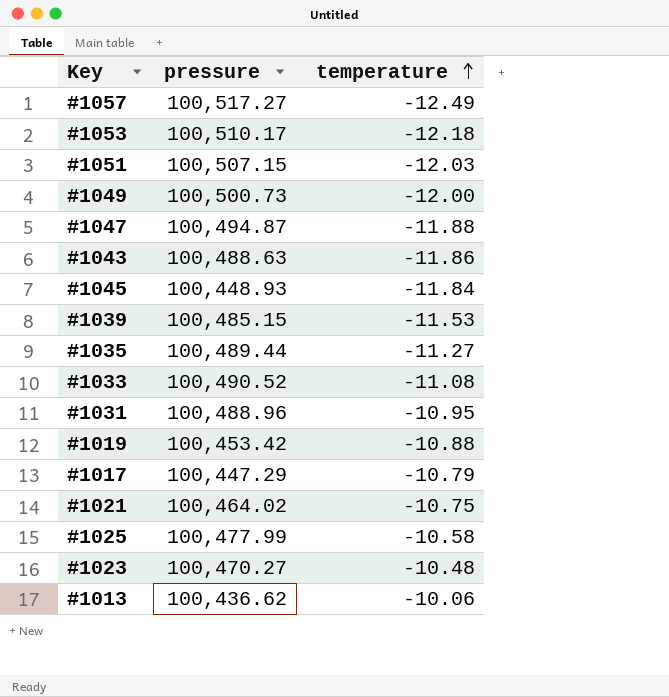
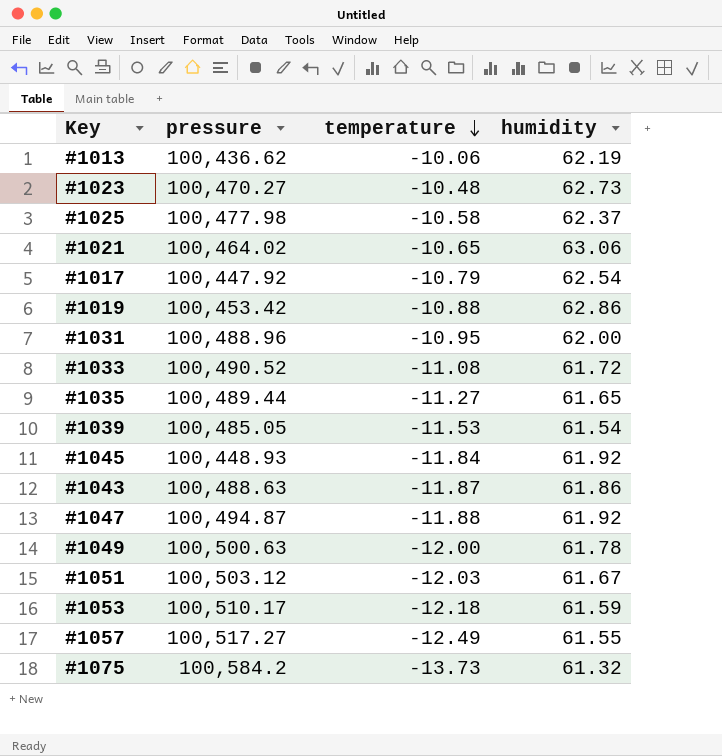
row order: temperature ascending -> temperature descending
column humidity | position: none -> 4
#1025 | pressure: 100,477.99 -> 100,477.98
#1021 | temperature: -10.75 -> -10.65
#1017 | pressure: 100,447.29 -> 100,447.92
#1039 | pressure: 100,485.15 -> 100,485.05
#1043 | temperature: -11.86 -> -11.87
#1049 | pressure: 100,500.73 -> 100,500.63
#1051 | pressure: 100,507.15 -> 100,503.12
row #1075: none -> 100,584.2 | -13.73 | 61.32

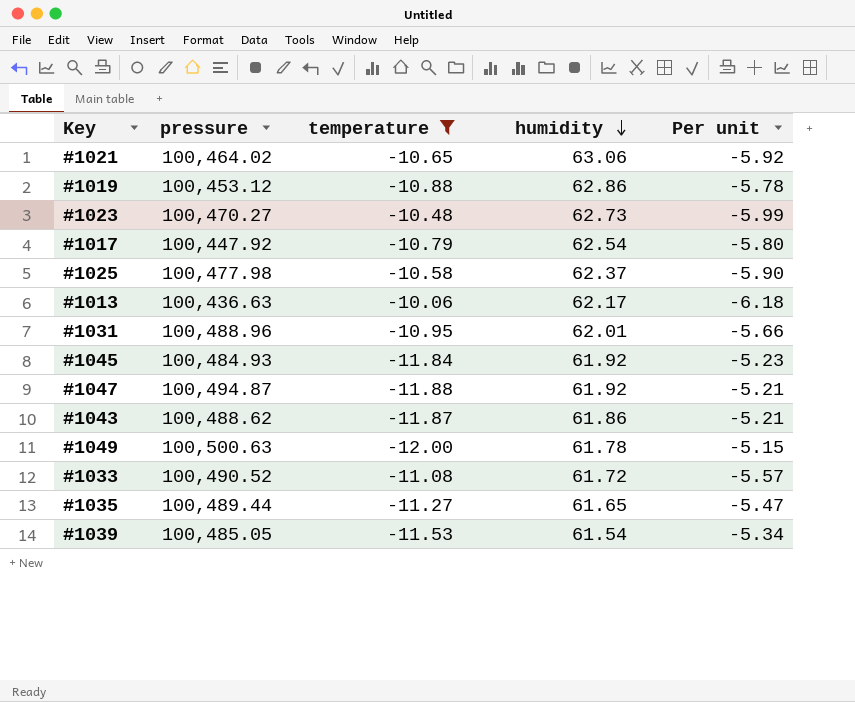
filter: none -> temperature >= -12.00
row order: temperature descending -> humidity descending
column Per unit | formula: none -> [humidity] / [temperature]
#1019 | pressure: 100,453.42 -> 100,453.12
#1013 | pressure: 100,436.62 -> 100,436.63
#1013 | humidity: 62.19 -> 62.17
#1031 | humidity: 62.00 -> 62.01
#1045 | pressure: 100,448.93 -> 100,484.93
#1043 | pressure: 100,488.63 -> 100,488.62

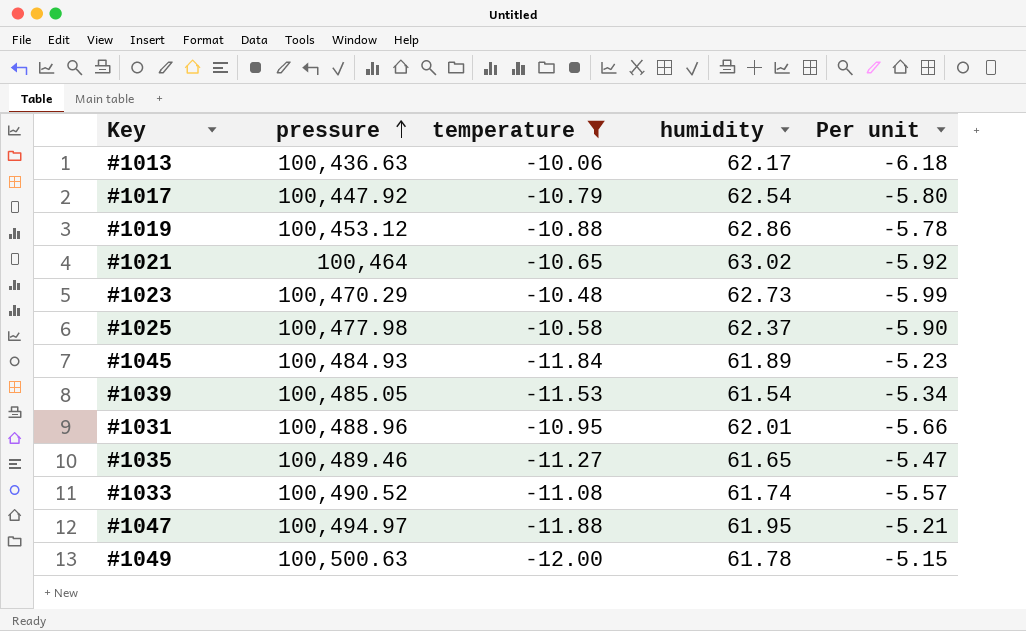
row order: humidity descending -> pressure ascending
row #1043: 100,488.62 | -11.87 | 61.86 | -5.21 -> none
#1021 | pressure: 100,464.02 -> 100,464
#1021 | humidity: 63.06 -> 63.02
#1023 | pressure: 100,470.27 -> 100,470.29
#1045 | humidity: 61.92 -> 61.89
#1035 | pressure: 100,489.44 -> 100,489.46
#1033 | humidity: 61.72 -> 61.74
#1047 | pressure: 100,494.87 -> 100,494.97
#1047 | humidity: 61.92 -> 61.95

